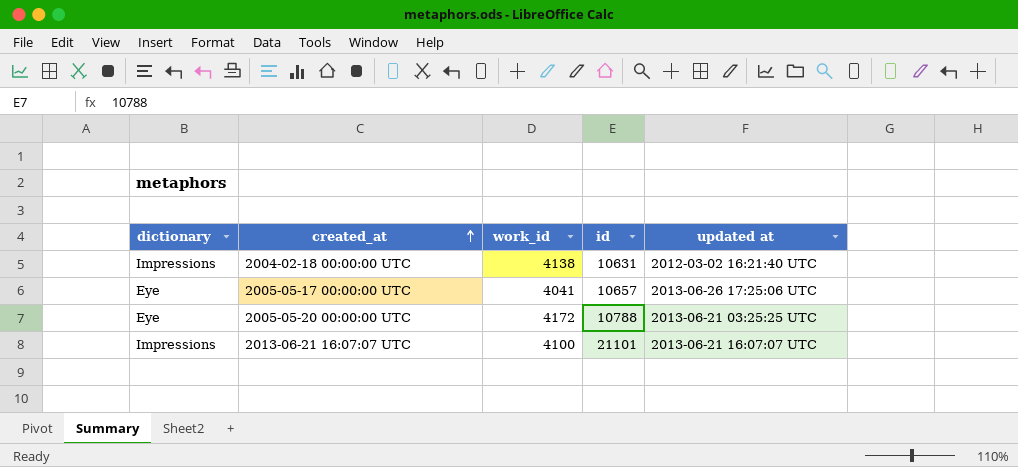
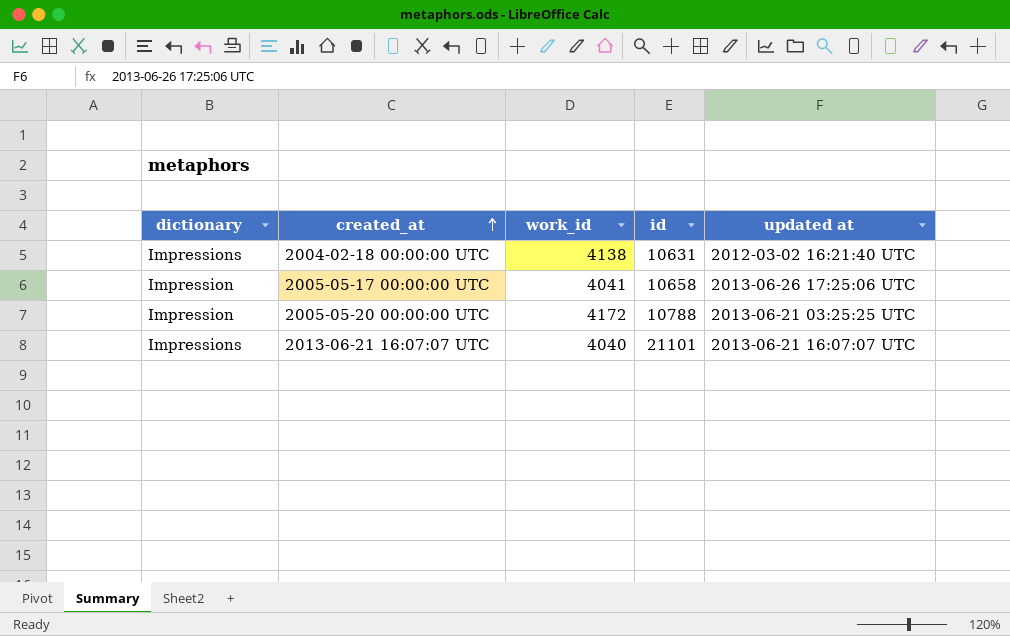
2005-05-17 00:00:00 UTC | dictionary: Eye -> Impression
2005-05-17 00:00:00 UTC | id: 10657 -> 10658
2005-05-20 00:00:00 UTC | dictionary: Eye -> Impression
2013-06-21 16:07:07 UTC | work_id: 4100 -> 4040

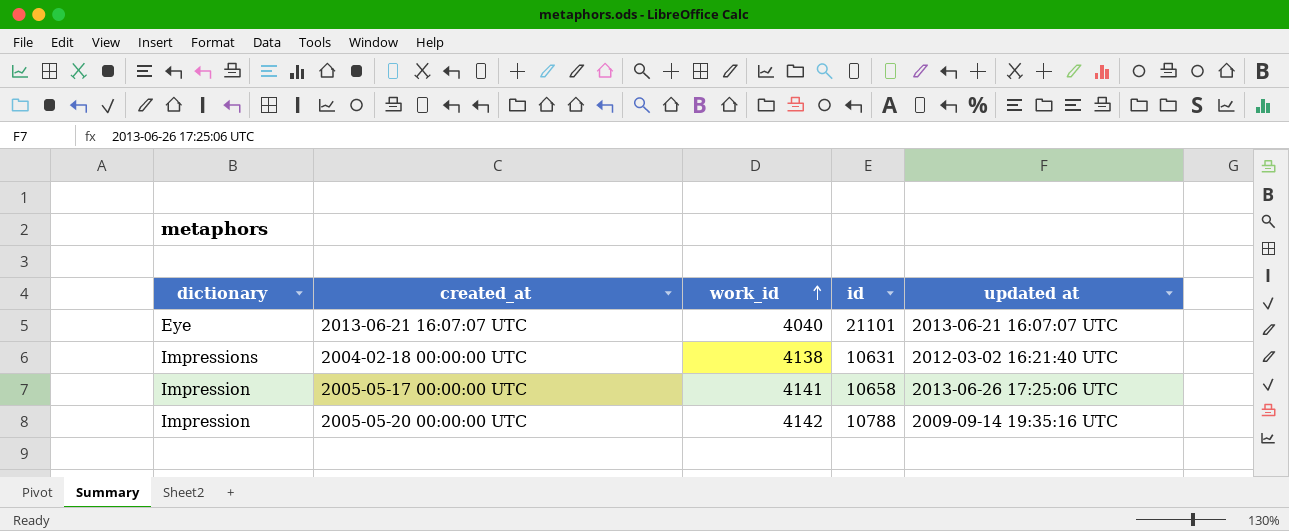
row order: created_at ascending -> work_id ascending
2013-06-21 16:07:07 UTC | dictionary: Impressions -> Eye
2005-05-17 00:00:00 UTC | work_id: 4041 -> 4141
2005-05-20 00:00:00 UTC | work_id: 4172 -> 4142
2005-05-20 00:00:00 UTC | updated at: 2013-06-21 03:25:25 UTC -> 2009-09-14 19:35:16 UTC

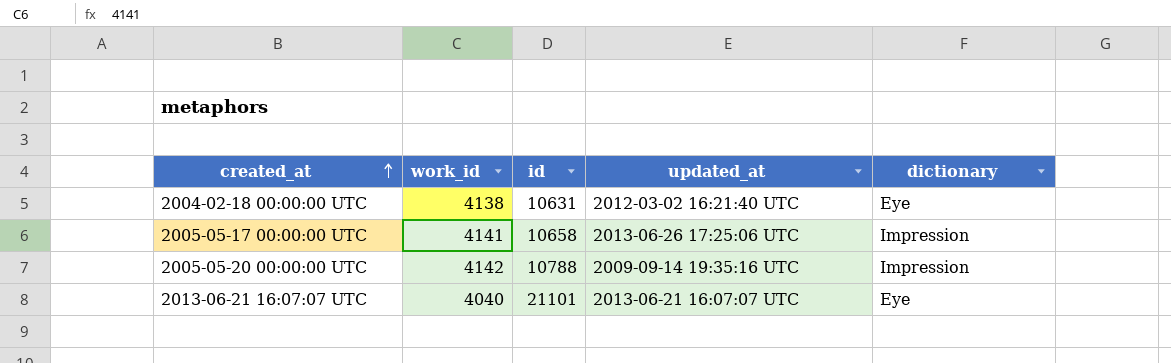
row order: work_id ascending -> created_at ascending
column name: updated at -> updated_at
column dictionary | position: 1 -> 5
2004-02-18 00:00:00 UTC | dictionary: Impressions -> Eye

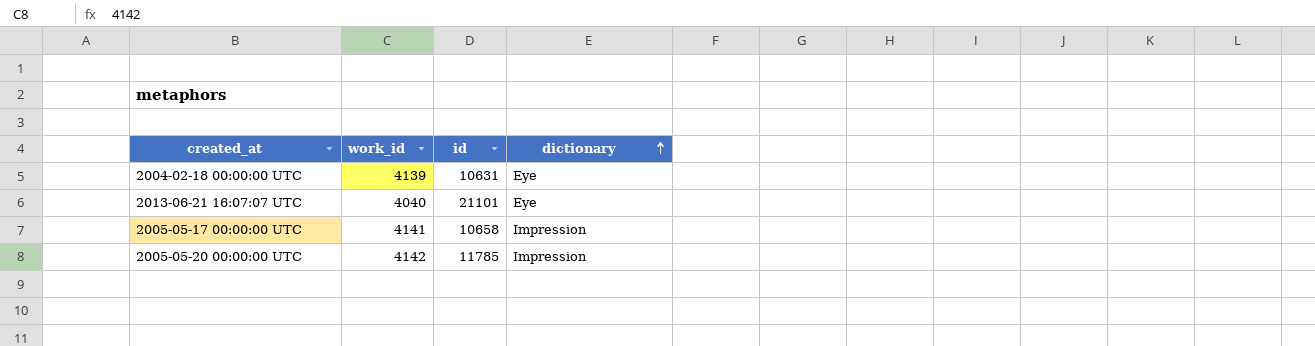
row order: created_at ascending -> dictionary ascending
column updated_at | position: 4 -> none
2004-02-18 00:00:00 UTC | work_id: 4138 -> 4139
2005-05-20 00:00:00 UTC | id: 10788 -> 11785

